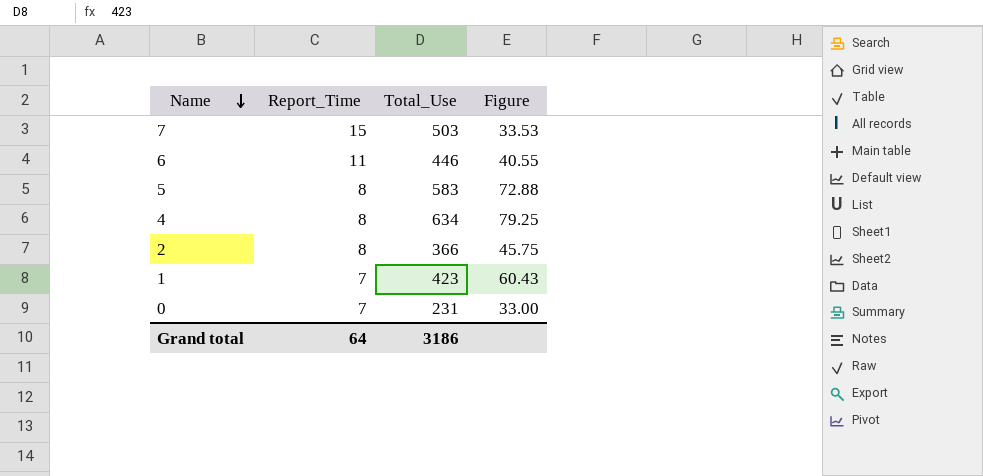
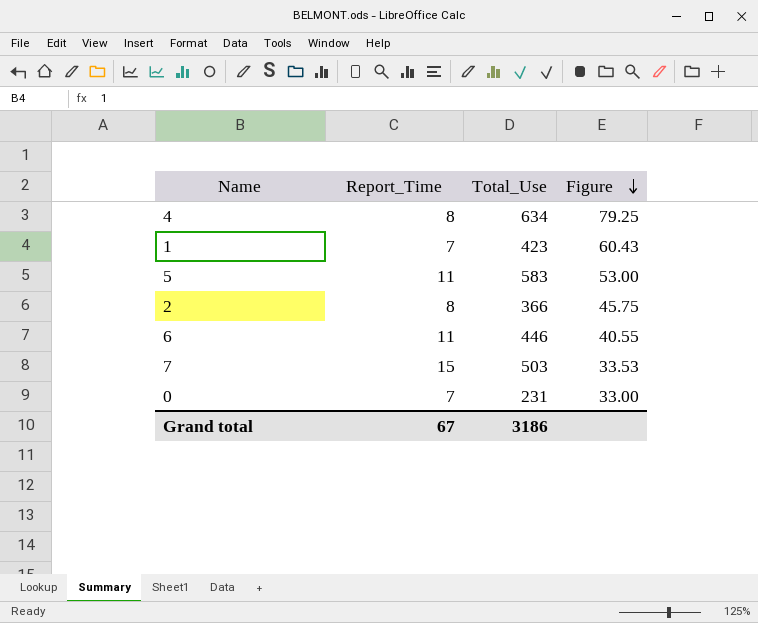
row order: Name descending -> Figure descending
5 | Report_Time: 8 -> 11
5 | Figure: 72.88 -> 53.00
Grand total | Report_Time: 64 -> 67

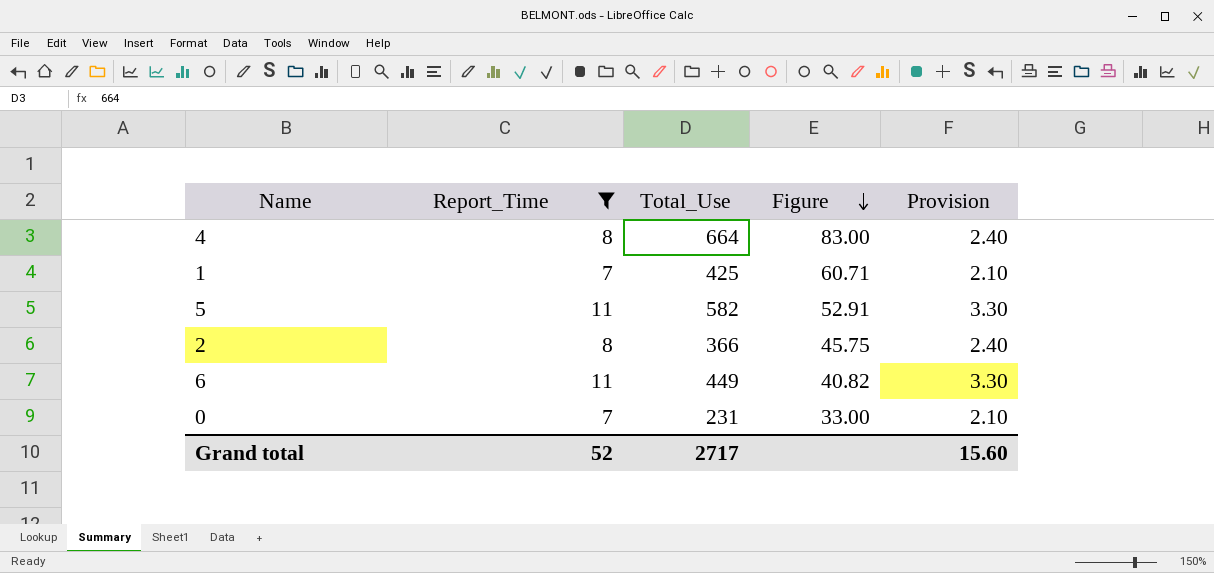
filter: none -> Report_Time != 15
column Provision | formula: none -> [Report_Time] * 0.3
4 | Total_Use: 634 -> 664
4 | Figure: 79.25 -> 83.00
1 | Total_Use: 423 -> 425
1 | Figure: 60.43 -> 60.71
5 | Total_Use: 583 -> 582
5 | Figure: 53.00 -> 52.91
6 | Total_Use: 446 -> 449
6 | Figure: 40.55 -> 40.82
Grand total | Report_Time: 67 -> 52
Grand total | Total_Use: 3186 -> 2717

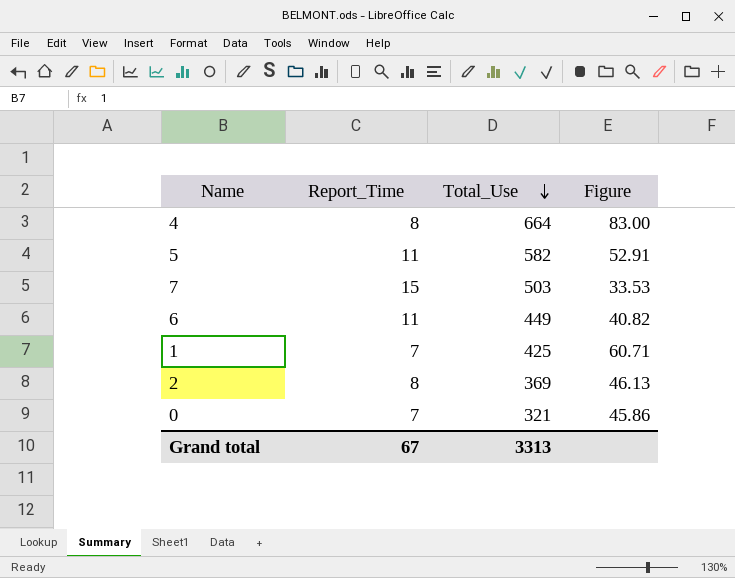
filter: Report_Time != 15 -> none
row order: Figure descending -> Total_Use descending
column Provision | formula: [Report_Time] * 0.3 -> none
2 | Total_Use: 366 -> 369
2 | Figure: 45.75 -> 46.13
0 | Total_Use: 231 -> 321
0 | Figure: 33.00 -> 45.86
Grand total | Report_Time: 52 -> 67
Grand total | Total_Use: 2717 -> 3313

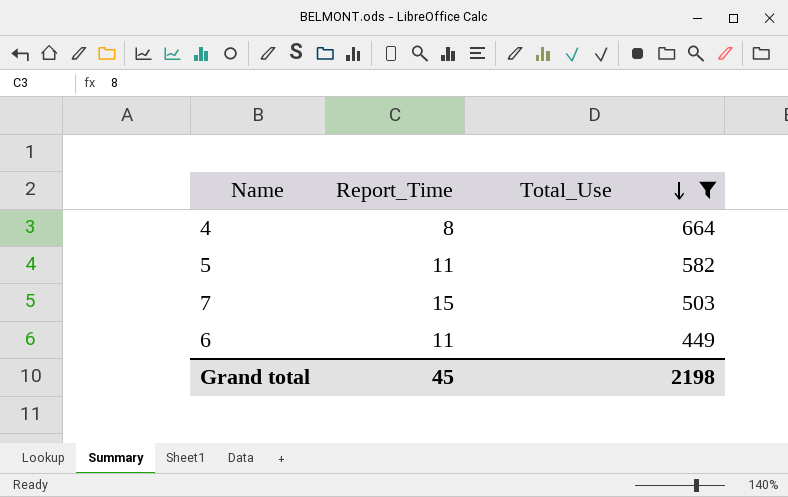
filter: none -> Total_Use >= 449
column Figure | formula: [Total_Use] / [Report_Time] -> none
Grand total | Report_Time: 67 -> 45
Grand total | Total_Use: 3313 -> 2198

